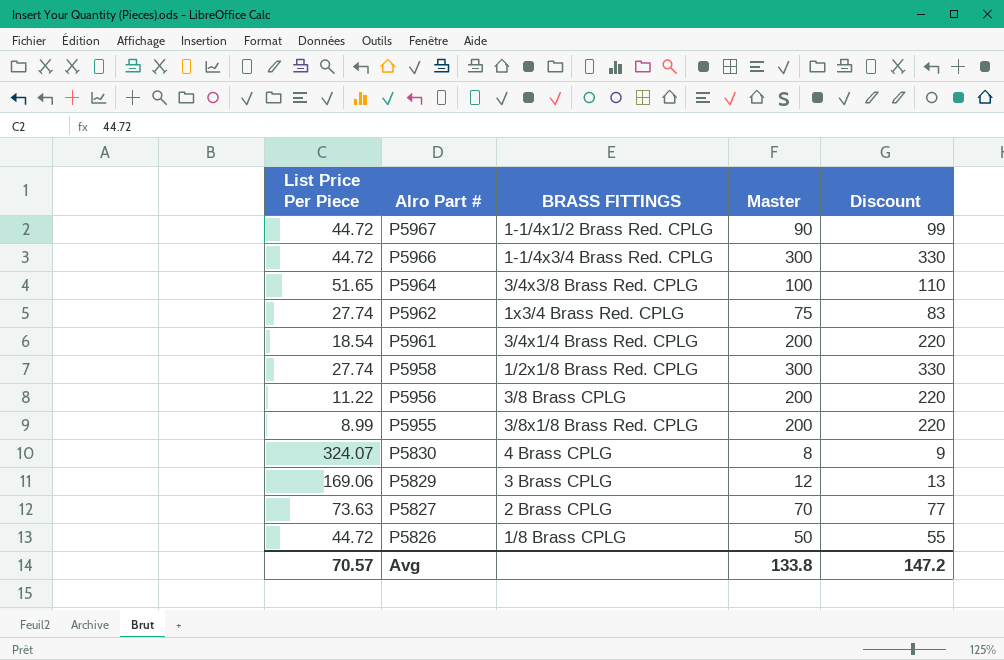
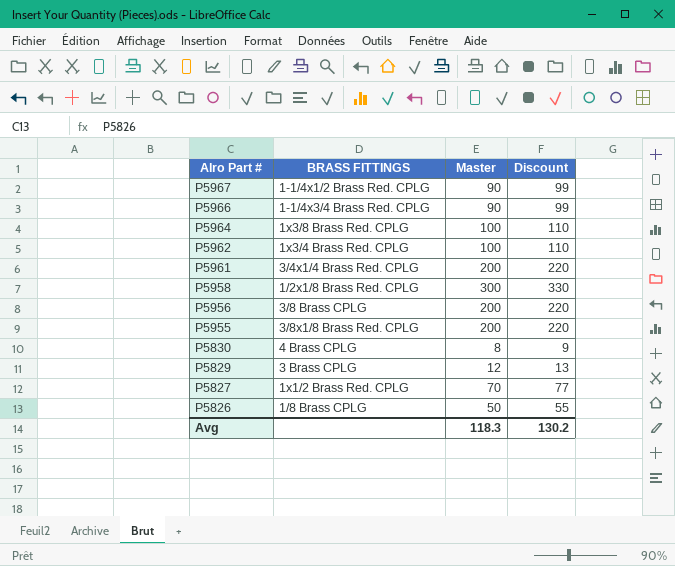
column List Price Per Piece | position: 1 -> none
P5966 | Master: 300 -> 90
P5966 | Discount: 330 -> 99
P5964 | BRASS FITTINGS: 3/4x3/8 Brass Red. CPLG -> 1x3/8 Brass Red. CPLG
P5962 | Master: 75 -> 100
P5962 | Discount: 83 -> 110
P5827 | BRASS FITTINGS: 2 Brass CPLG -> 1x1/2 Brass Red. CPLG
Avg | Master: 133.8 -> 118.3
Avg | Discount: 147.2 -> 130.2

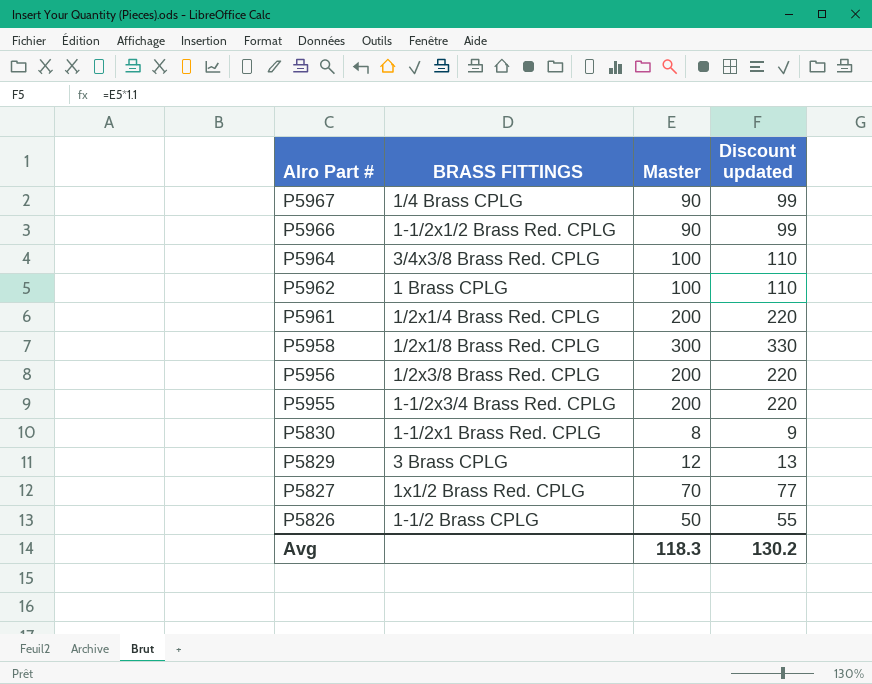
column name: Discount -> Discount updated
P5967 | BRASS FITTINGS: 1-1/4x1/2 Brass Red. CPLG -> 1/4 Brass CPLG
P5966 | BRASS FITTINGS: 1-1/4x3/4 Brass Red. CPLG -> 1-1/2x1/2 Brass Red. CPLG
P5964 | BRASS FITTINGS: 1x3/8 Brass Red. CPLG -> 3/4x3/8 Brass Red. CPLG
P5962 | BRASS FITTINGS: 1x3/4 Brass Red. CPLG -> 1 Brass CPLG
P5961 | BRASS FITTINGS: 3/4x1/4 Brass Red. CPLG -> 1/2x1/4 Brass Red. CPLG
P5956 | BRASS FITTINGS: 3/8 Brass CPLG -> 1/2x3/8 Brass Red. CPLG
P5955 | BRASS FITTINGS: 3/8x1/8 Brass Red. CPLG -> 1-1/2x3/4 Brass Red. CPLG
P5830 | BRASS FITTINGS: 4 Brass CPLG -> 1-1/2x1 Brass Red. CPLG
P5826 | BRASS FITTINGS: 1/8 Brass CPLG -> 1-1/2 Brass CPLG

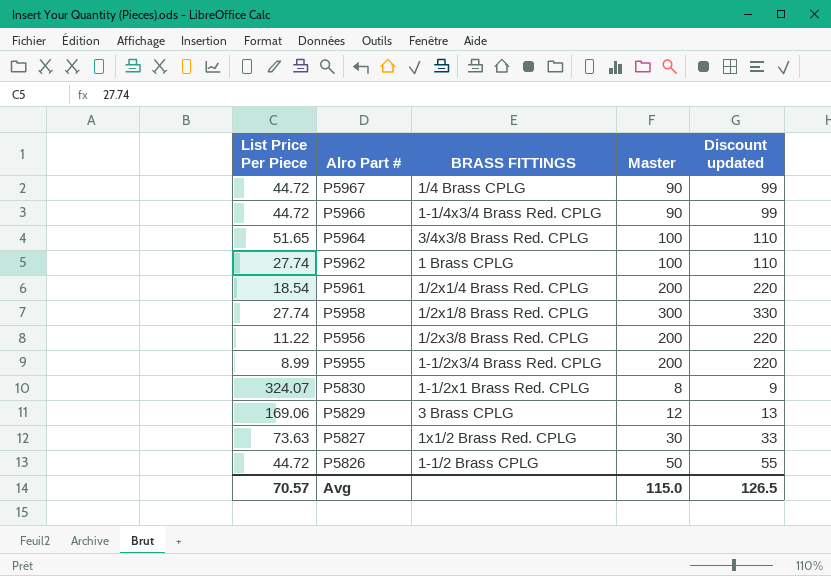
column List Price Per Piece | position: none -> 1
P5966 | BRASS FITTINGS: 1-1/2x1/2 Brass Red. CPLG -> 1-1/4x3/4 Brass Red. CPLG
P5827 | Master: 70 -> 30
P5827 | Discount updated: 77 -> 33
Avg | Master: 118.3 -> 115.0
Avg | Discount updated: 130.2 -> 126.5

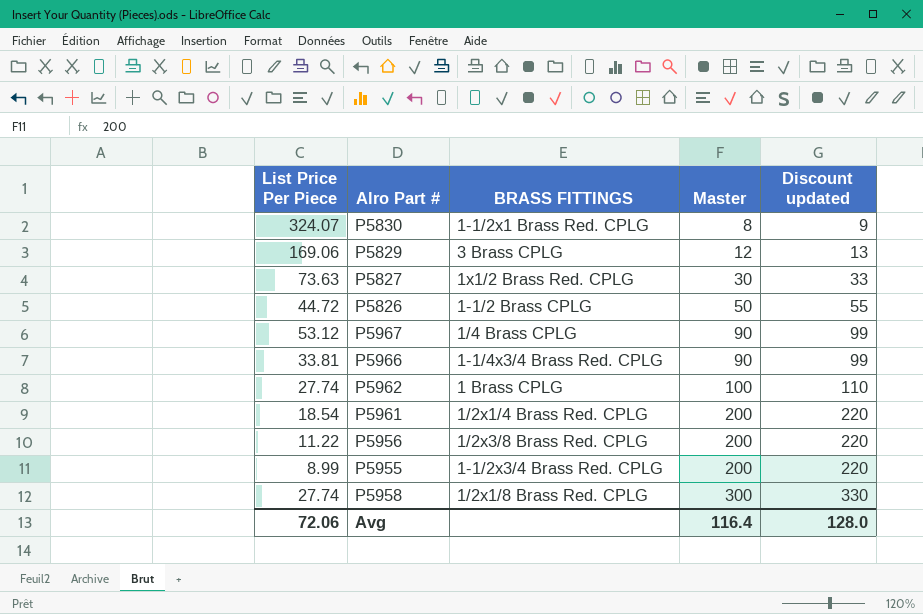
row order: Alro Part # descending -> Master ascending
row P5964: 51.65 | 3/4x3/8 Brass Red. CPLG | 100 | 110 -> none
P5967 | List Price Per Piece: 44.72 -> 53.12
P5966 | List Price Per Piece: 44.72 -> 33.81
Avg | List Price Per Piece: 70.57 -> 72.06
Avg | Master: 115.0 -> 116.4
Avg | Discount updated: 126.5 -> 128.0

